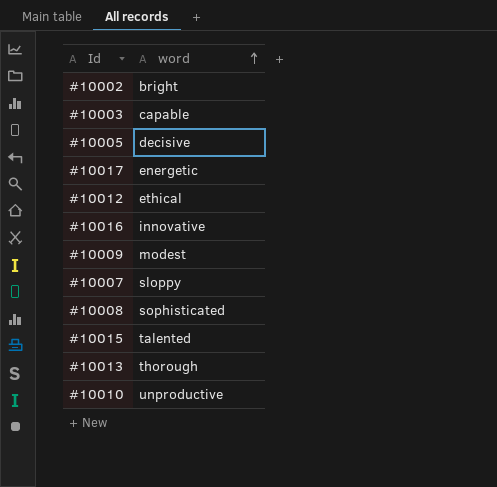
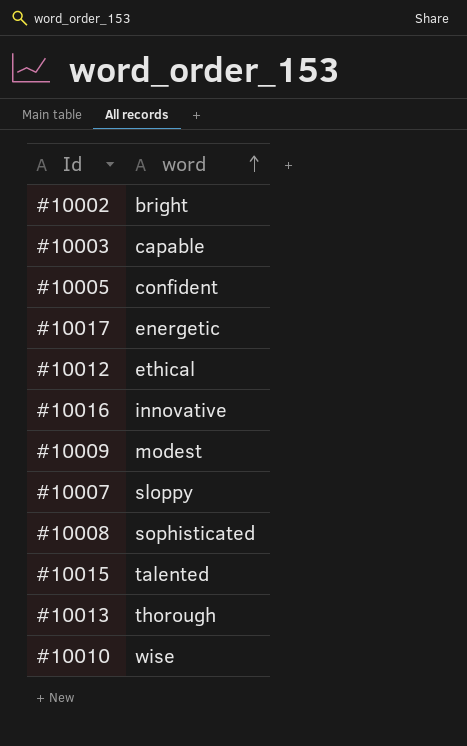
#10005 | word: decisive -> confident
#10010 | word: unproductive -> wise

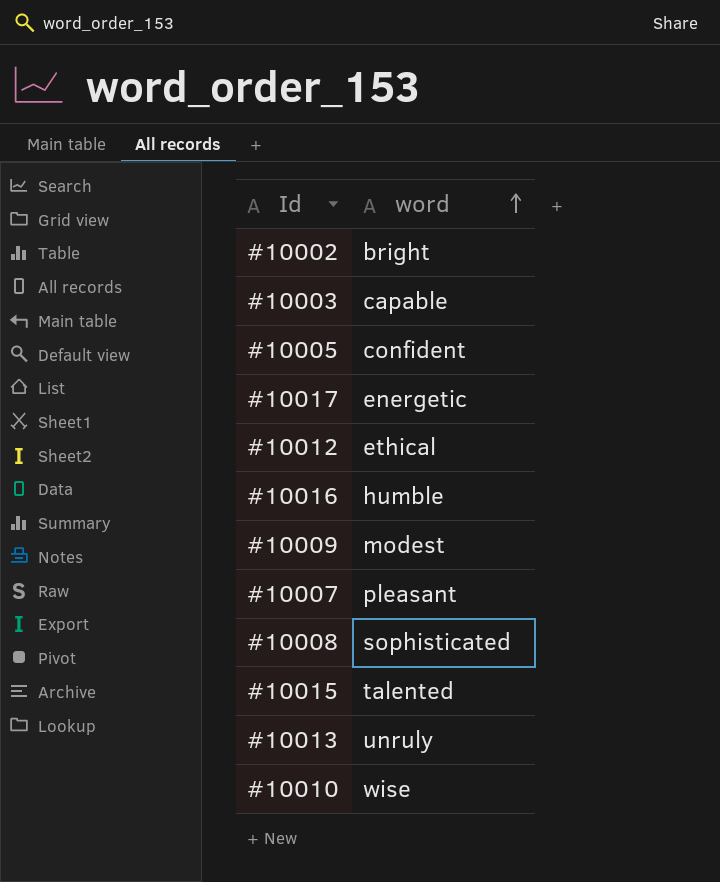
#10016 | word: innovative -> humble
#10007 | word: sloppy -> pleasant
#10013 | word: thorough -> unruly

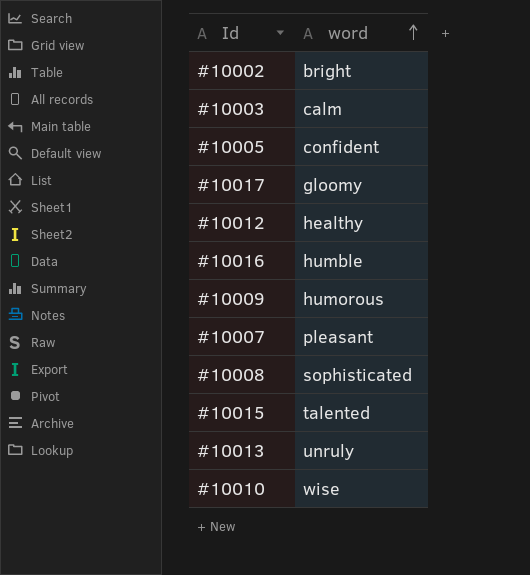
#10003 | word: capable -> calm
#10017 | word: energetic -> gloomy
#10012 | word: ethical -> healthy
#10009 | word: modest -> humorous

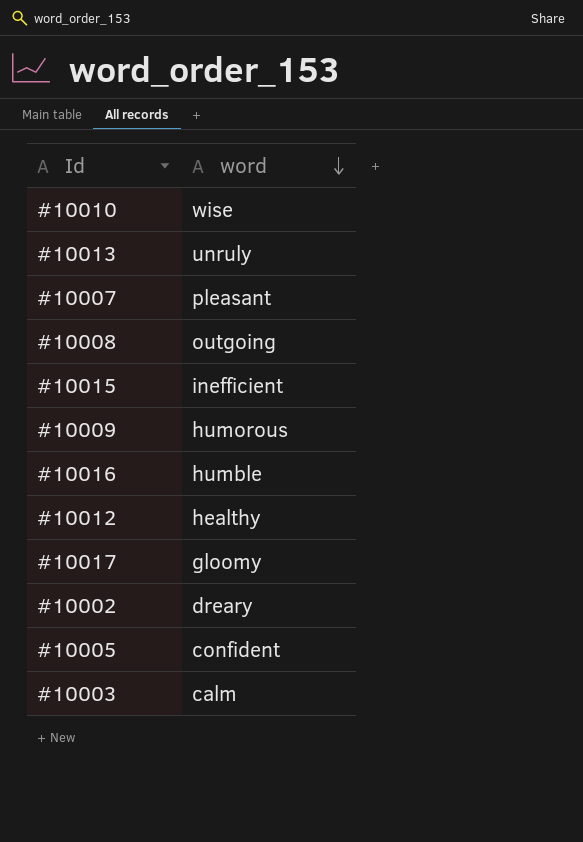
row order: word ascending -> word descending
#10008 | word: sophisticated -> outgoing
#10015 | word: talented -> inefficient
#10002 | word: bright -> dreary

